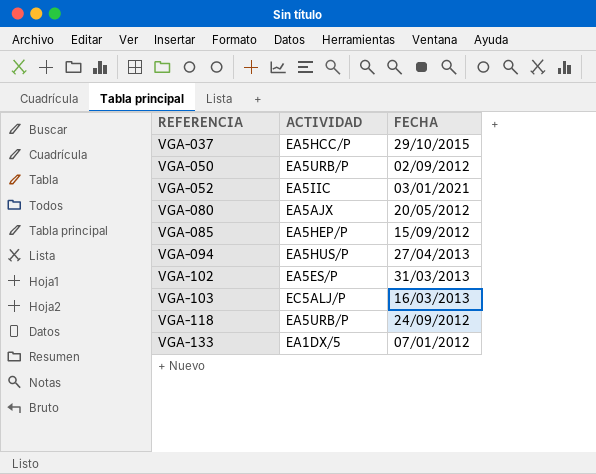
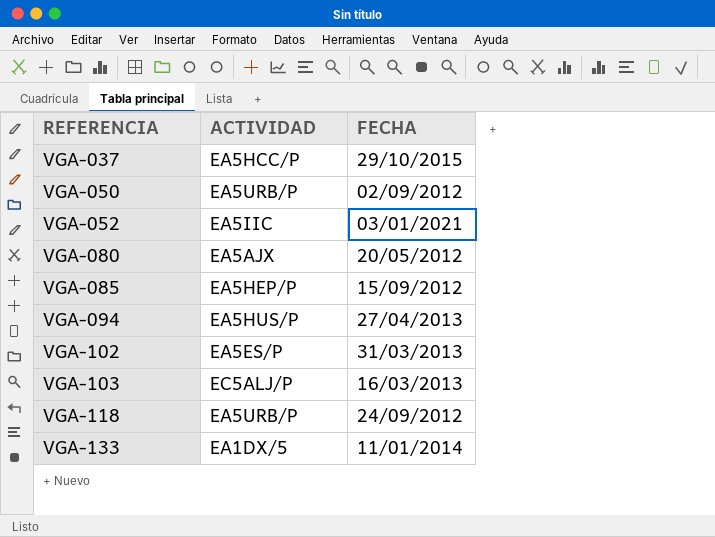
VGA-133 | FECHA: 07/01/2012 -> 11/01/2014

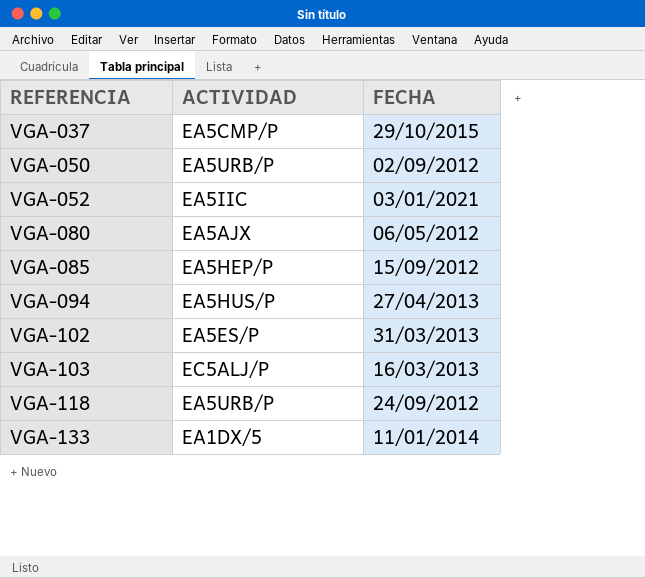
VGA-037 | ACTIVIDAD: EA5HCC/P -> EA5CMP/P
VGA-080 | FECHA: 20/05/2012 -> 06/05/2012

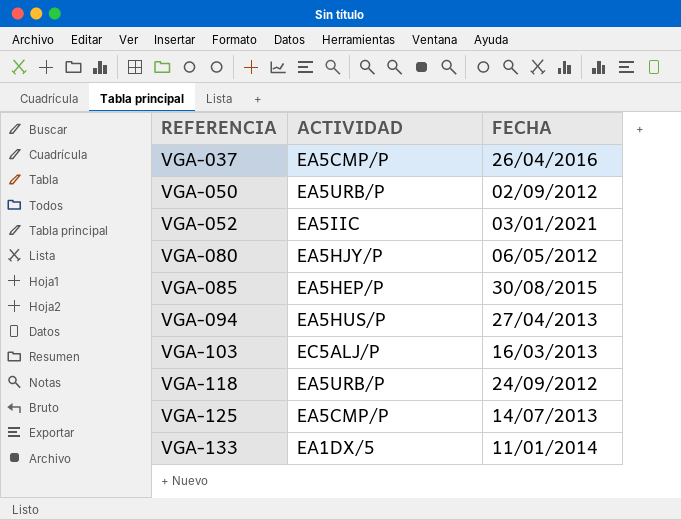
row VGA-102: EA5ES/P | 31/03/2013 -> none
VGA-037 | FECHA: 29/10/2015 -> 26/04/2016
VGA-080 | ACTIVIDAD: EA5AJX -> EA5HJY/P
VGA-085 | FECHA: 15/09/2012 -> 30/08/2015
row VGA-125: none -> EA5CMP/P | 14/07/2013

